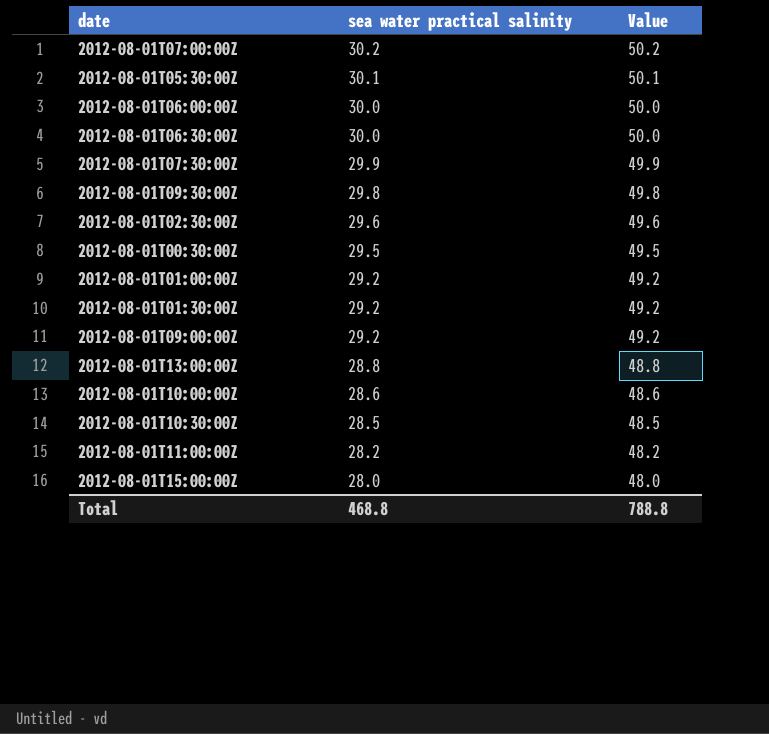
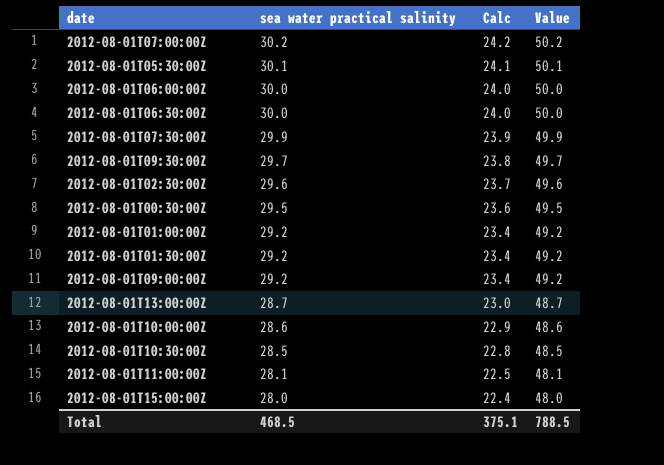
column Calc | formula: none -> [sea water practical salinity] * 0.8
2012-08-01T09:30:00Z | sea water practical salinity: 29.8 -> 29.7
2012-08-01T09:30:00Z | Value: 49.8 -> 49.7
2012-08-01T13:00:00Z | sea water practical salinity: 28.8 -> 28.7
2012-08-01T13:00:00Z | Value: 48.8 -> 48.7
2012-08-01T11:00:00Z | sea water practical salinity: 28.2 -> 28.1
2012-08-01T11:00:00Z | Value: 48.2 -> 48.1
Total | sea water practical salinity: 468.8 -> 468.5
Total | Value: 788.8 -> 788.5

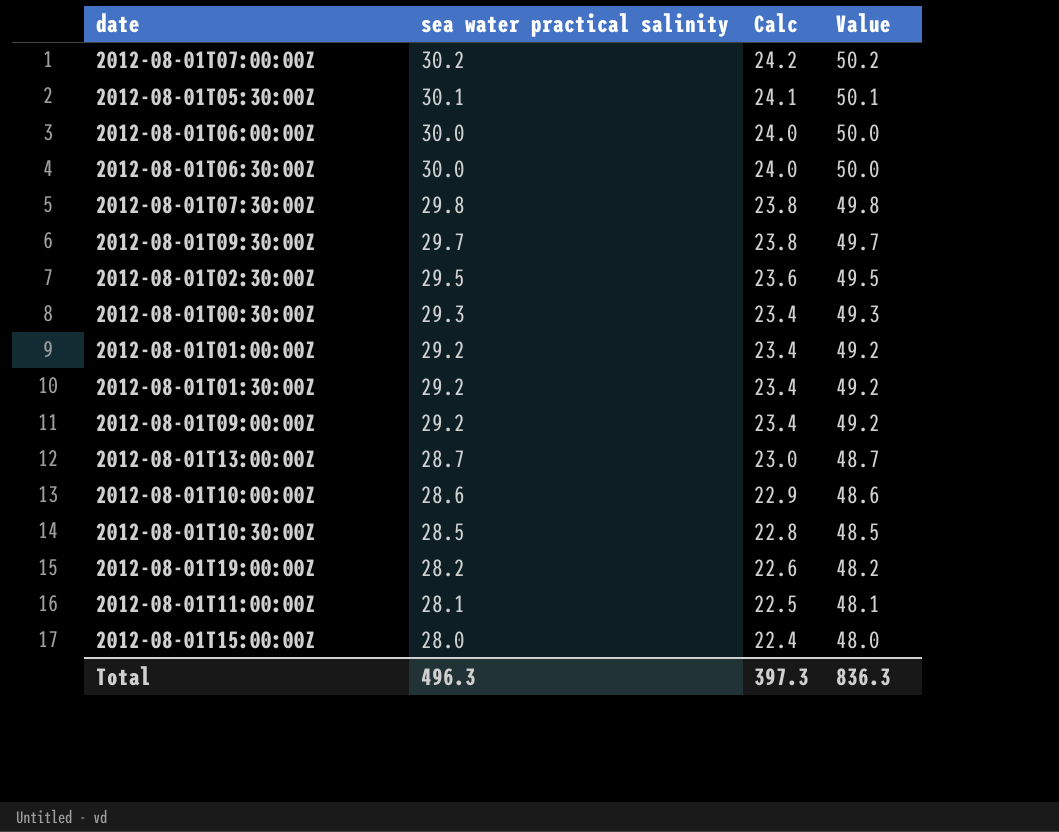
2012-08-01T07:30:00Z | sea water practical salinity: 29.9 -> 29.8
2012-08-01T07:30:00Z | Calc: 23.9 -> 23.8
2012-08-01T07:30:00Z | Value: 49.9 -> 49.8
2012-08-01T02:30:00Z | sea water practical salinity: 29.6 -> 29.5
2012-08-01T02:30:00Z | Calc: 23.7 -> 23.6
2012-08-01T02:30:00Z | Value: 49.6 -> 49.5
2012-08-01T00:30:00Z | sea water practical salinity: 29.5 -> 29.3
2012-08-01T00:30:00Z | Calc: 23.6 -> 23.4
2012-08-01T00:30:00Z | Value: 49.5 -> 49.3
row 2012-08-01T19:00:00Z: none -> 28.2 | 22.6 | 48.2
Total | sea water practical salinity: 468.5 -> 496.3
Total | Calc: 375.1 -> 397.3
Total | Value: 788.5 -> 836.3

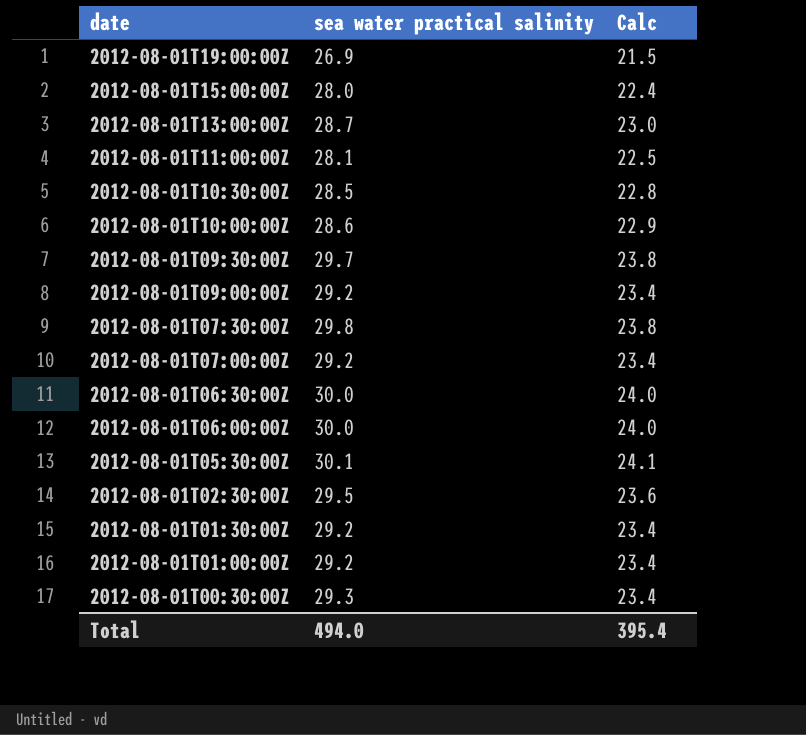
row order: sea water practical salinity descending -> date descending
column Value | formula: [sea water practical salinity] + 20 -> none
2012-08-01T19:00:00Z | sea water practical salinity: 28.2 -> 26.9
2012-08-01T19:00:00Z | Calc: 22.6 -> 21.5
2012-08-01T07:00:00Z | sea water practical salinity: 30.2 -> 29.2
2012-08-01T07:00:00Z | Calc: 24.2 -> 23.4
Total | sea water practical salinity: 496.3 -> 494.0
Total | Calc: 397.3 -> 395.4

